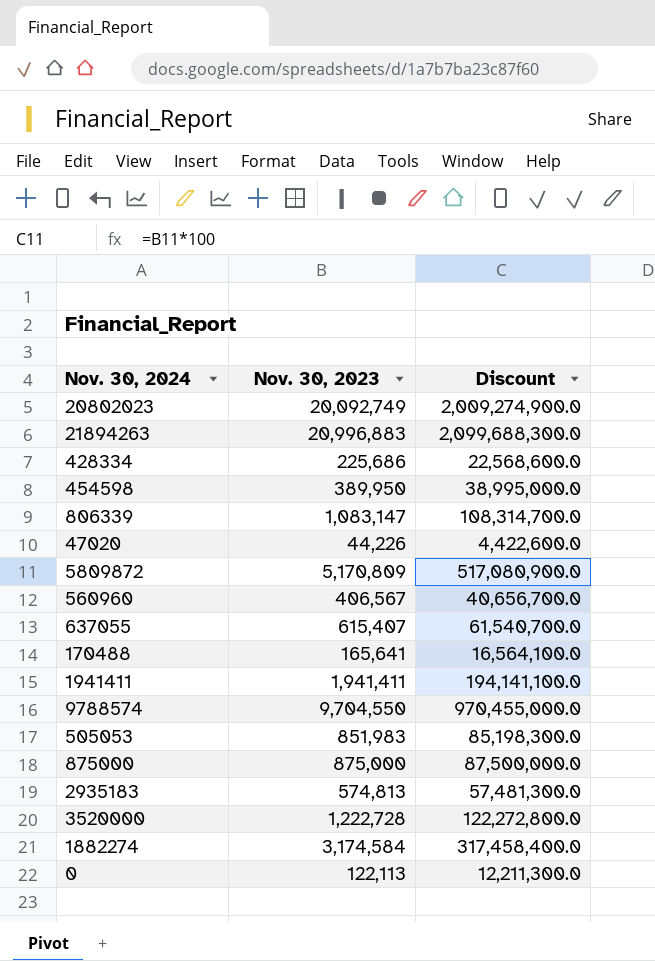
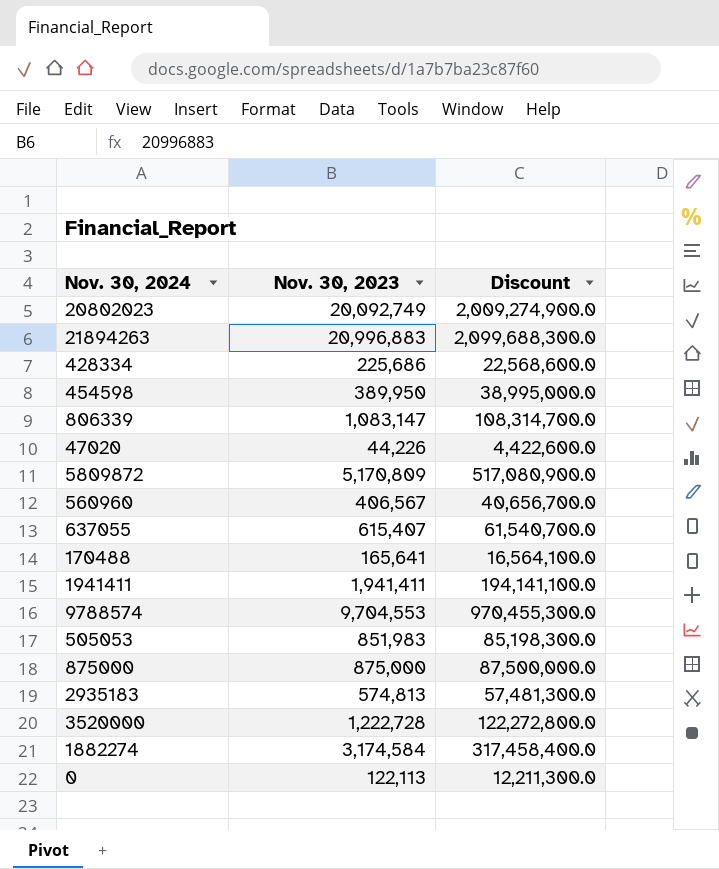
9788574 | Nov. 30, 2023: 9,704,550 -> 9,704,553
9788574 | Discount: 970,455,000.0 -> 970,455,300.0

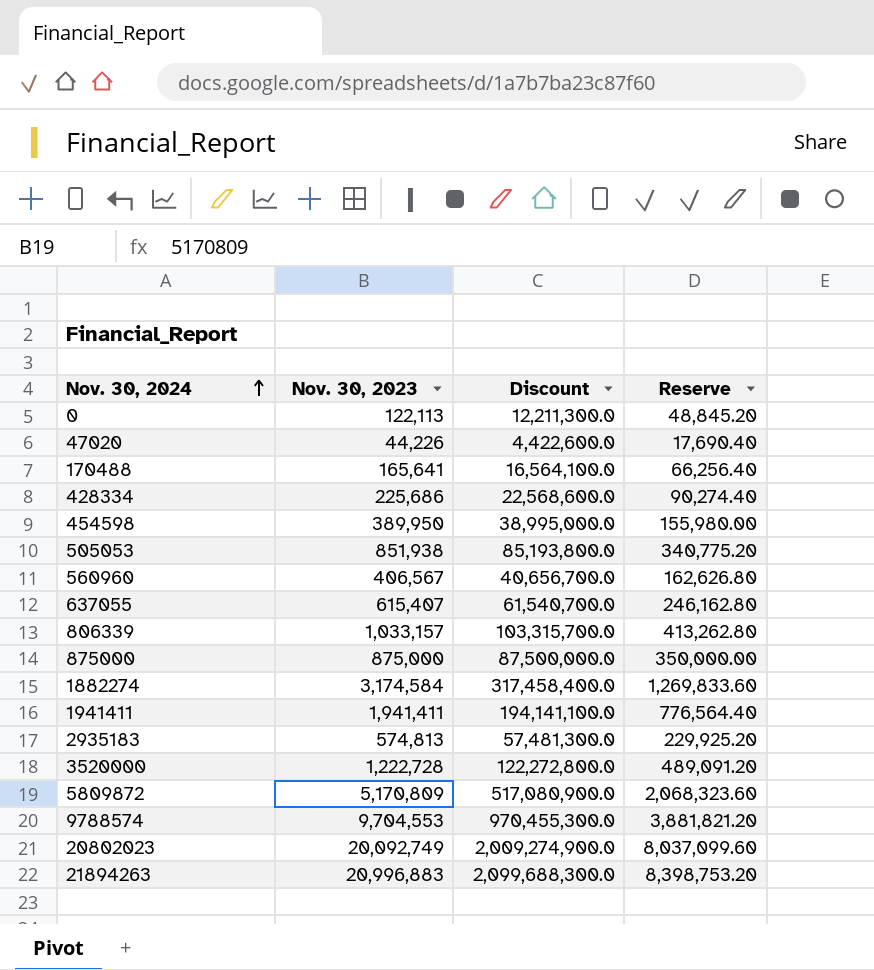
row order: none -> Nov. 30, 2024 ascending
column Reserve | formula: none -> [Nov. 30, 2023] * 0.4
505053 | Nov. 30, 2023: 851,983 -> 851,938
505053 | Discount: 85,198,300.0 -> 85,193,800.0
806339 | Nov. 30, 2023: 1,083,147 -> 1,033,157
806339 | Discount: 108,314,700.0 -> 103,315,700.0

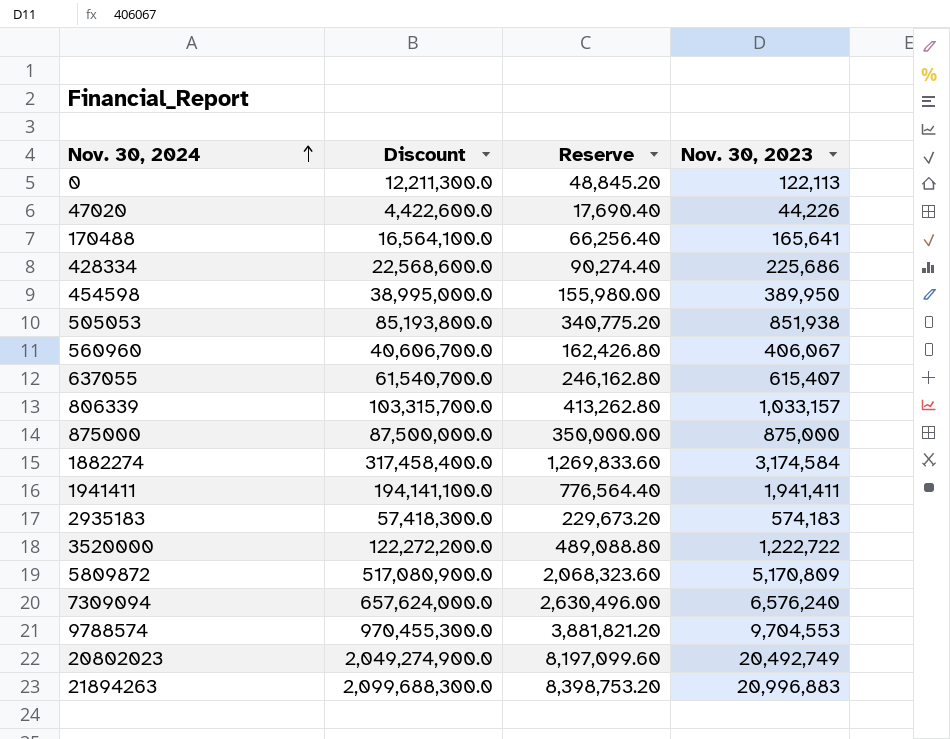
column Nov. 30, 2023 | position: 2 -> 4
560960 | Discount: 40,656,700.0 -> 40,606,700.0
560960 | Reserve: 162,626.80 -> 162,426.80
560960 | Nov. 30, 2023: 406,567 -> 406,067
2935183 | Discount: 57,481,300.0 -> 57,418,300.0
2935183 | Reserve: 229,925.20 -> 229,673.20
2935183 | Nov. 30, 2023: 574,813 -> 574,183
3520000 | Discount: 122,272,800.0 -> 122,272,200.0
3520000 | Reserve: 489,091.20 -> 489,088.80
3520000 | Nov. 30, 2023: 1,222,728 -> 1,222,722
row 7309094: none -> 657,624,000.0 | 2,630,496.00 | 6,576,240
20802023 | Discount: 2,009,274,900.0 -> 2,049,274,900.0
20802023 | Reserve: 8,037,099.60 -> 8,197,099.60
20802023 | Nov. 30, 2023: 20,092,749 -> 20,492,749

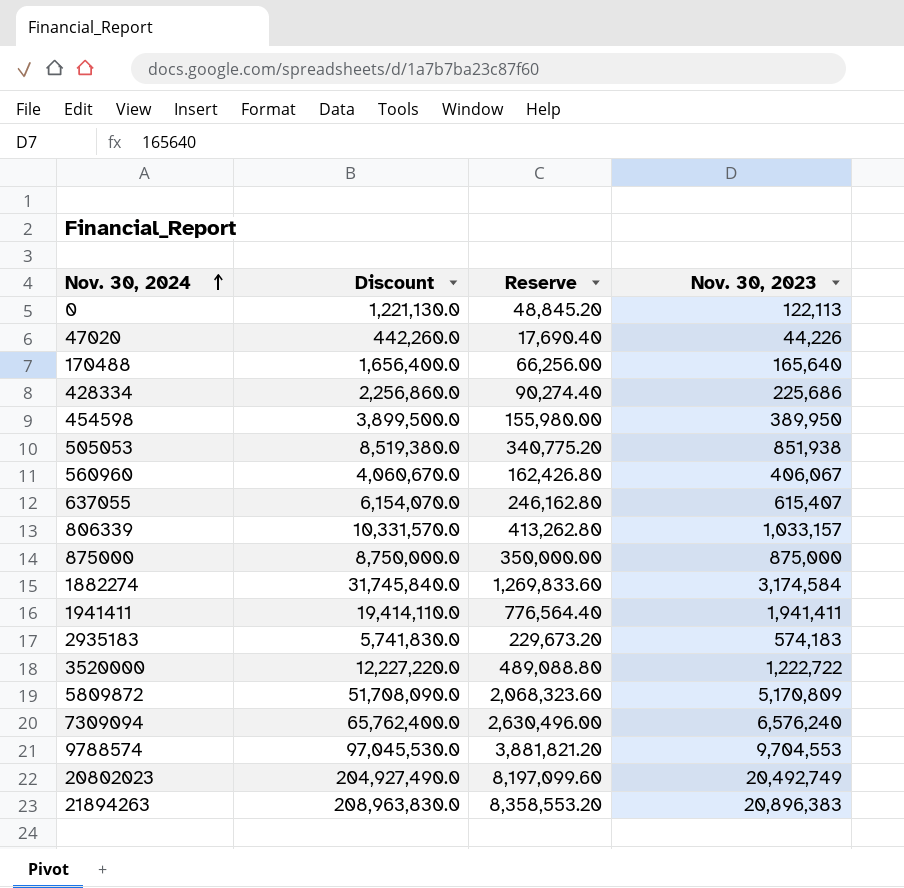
column Discount | formula: [Nov. 30, 2023] * 100 -> [Nov. 30, 2023] * 10
170488 | Reserve: 66,256.40 -> 66,256.00
170488 | Nov. 30, 2023: 165,641 -> 165,640
21894263 | Reserve: 8,398,753.20 -> 8,358,553.20
21894263 | Nov. 30, 2023: 20,996,883 -> 20,896,383

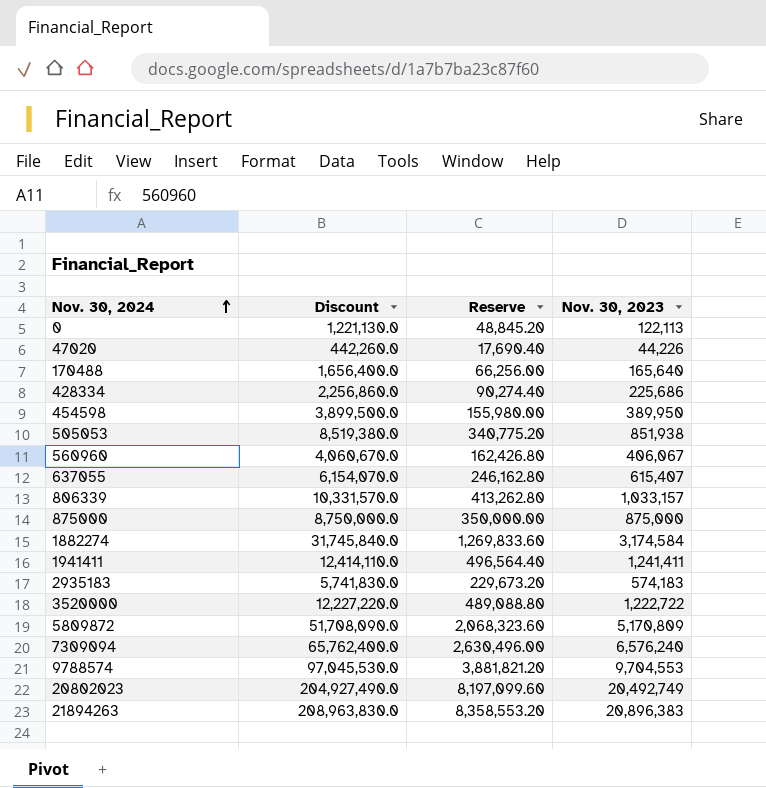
1941411 | Discount: 19,414,110.0 -> 12,414,110.0
1941411 | Reserve: 776,564.40 -> 496,564.40
1941411 | Nov. 30, 2023: 1,941,411 -> 1,241,411

